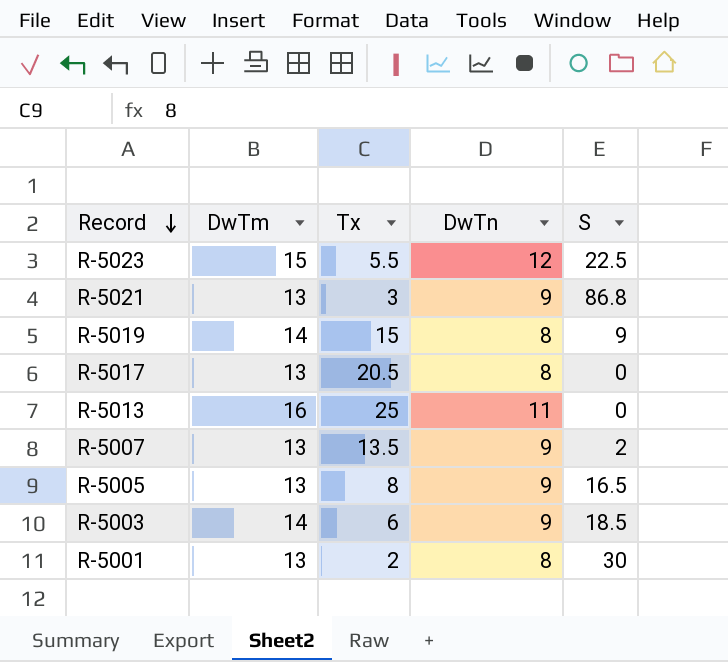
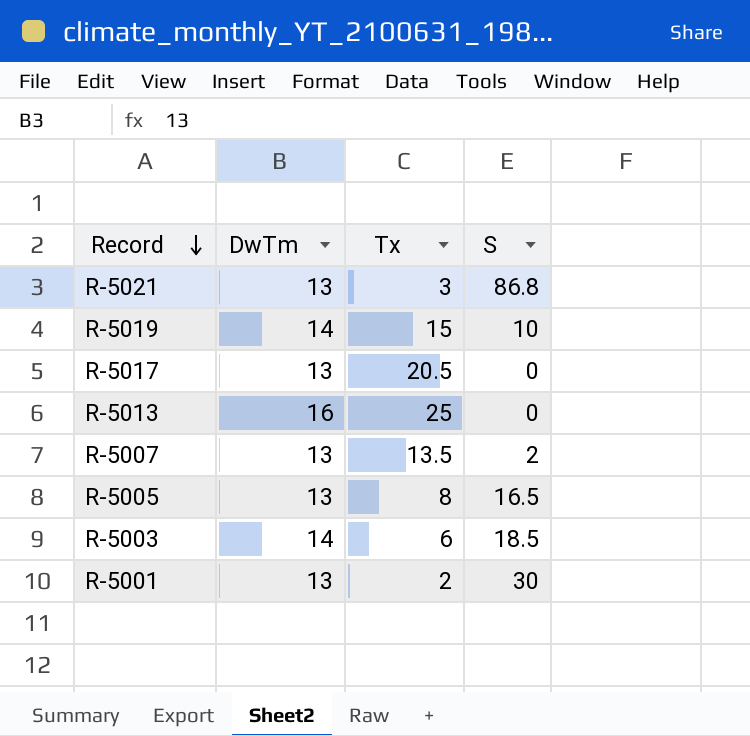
column DwTn | position: 4 -> none
row R-5023: 15 | 5.5 | 12 | 22.5 -> none
R-5019 | S: 9 -> 10

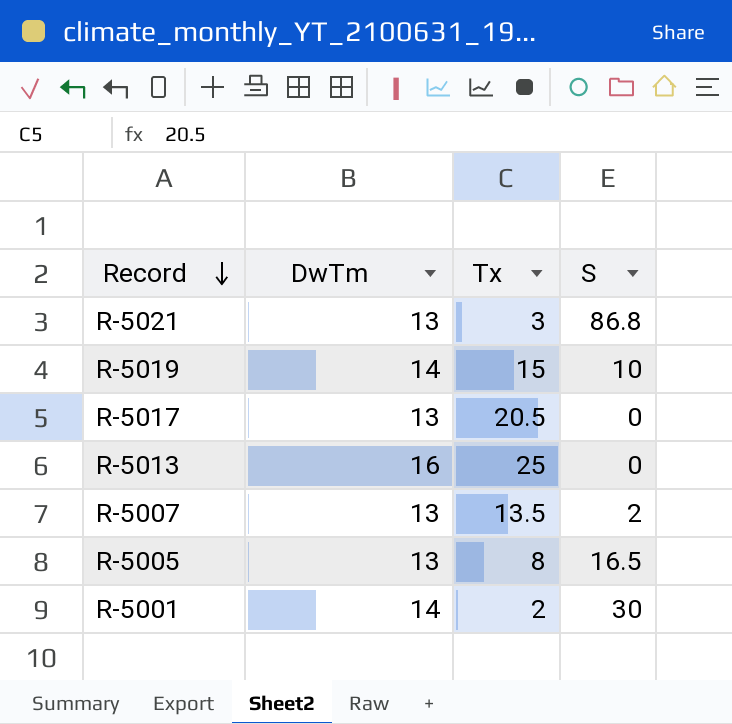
row R-5003: 14 | 6 | 18.5 -> none
R-5001 | DwTm: 13 -> 14

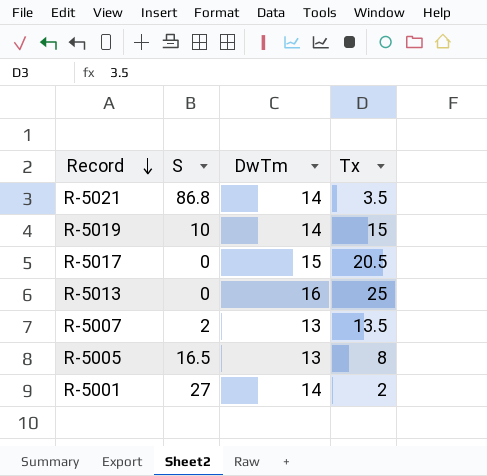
column S | position: 4 -> 2
R-5021 | DwTm: 13 -> 14
R-5021 | Tx: 3 -> 3.5
R-5017 | DwTm: 13 -> 15
R-5001 | S: 30 -> 27

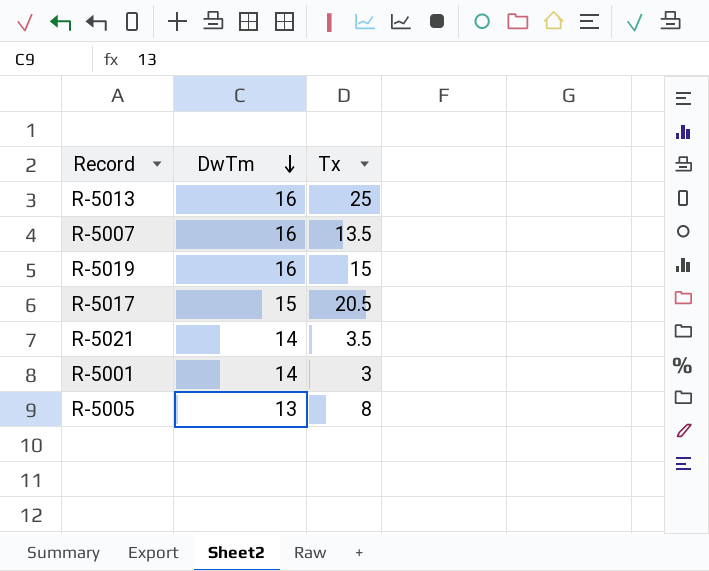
row order: Record descending -> DwTm descending
column S | position: 2 -> none
R-5007 | DwTm: 13 -> 16
R-5019 | DwTm: 14 -> 16
R-5001 | Tx: 2 -> 3

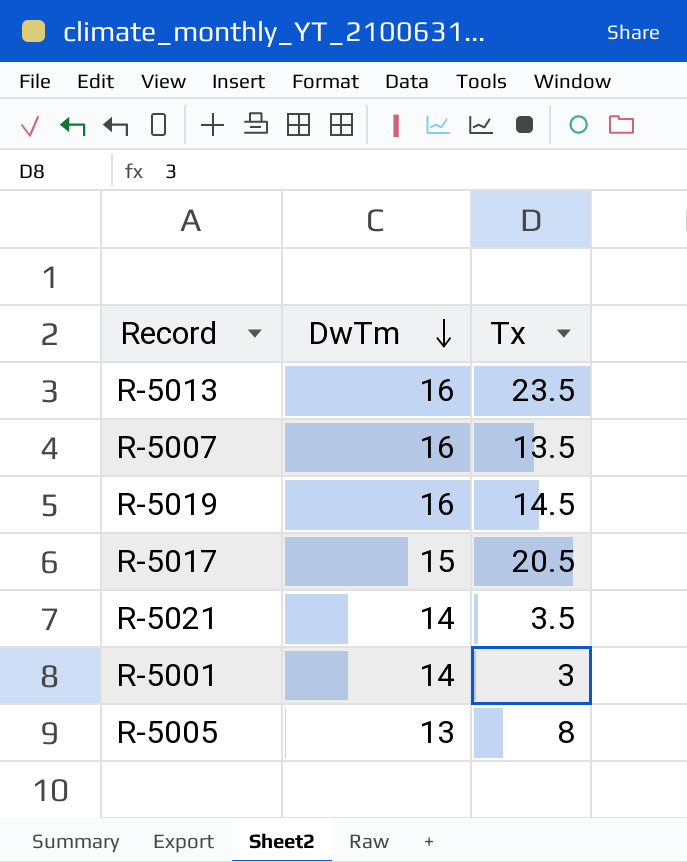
R-5013 | Tx: 25 -> 23.5
R-5019 | Tx: 15 -> 14.5

